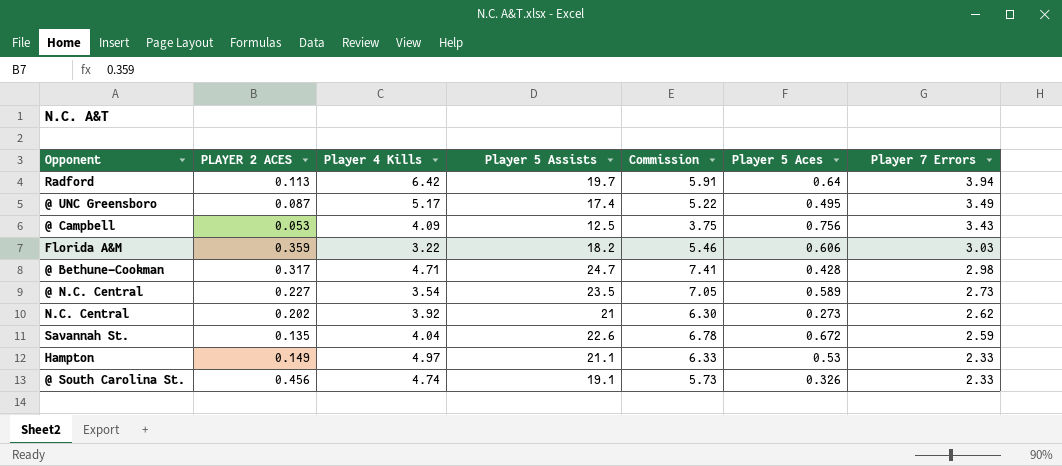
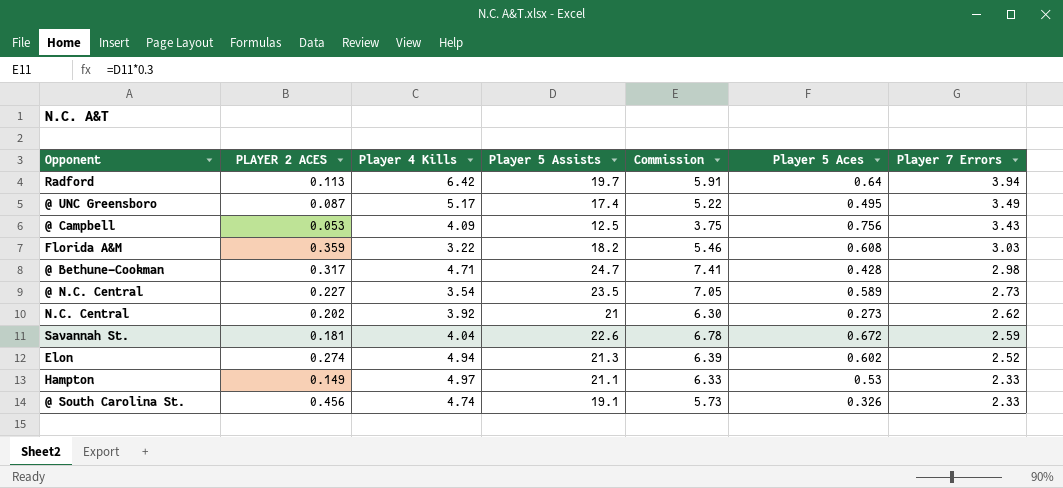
Florida A&M | Player 5 Aces: 0.606 -> 0.608
Savannah St. | PLAYER 2 ACES: 0.135 -> 0.181
row Elon: none -> 0.274 | 4.94 | 21.3 | 6.39 | 0.602 | 2.52

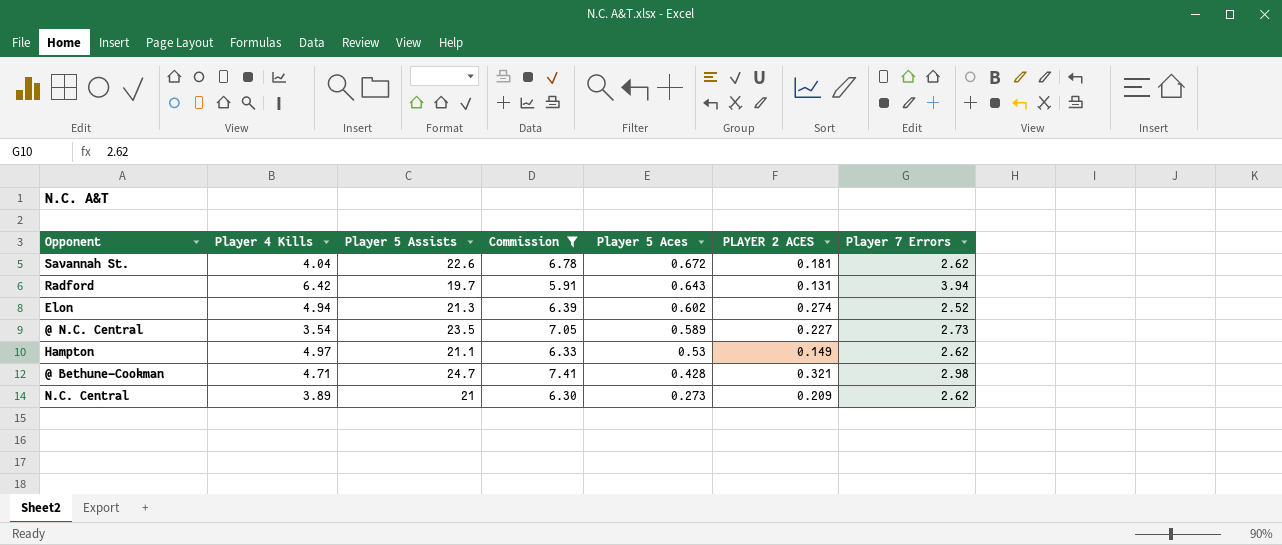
filter: none -> Commission >= 5.91
row order: Player 7 Errors descending -> Player 5 Aces descending
column PLAYER 2 ACES | position: 2 -> 6
Savannah St. | Player 7 Errors: 2.59 -> 2.62
Radford | Player 5 Aces: 0.64 -> 0.643
Radford | PLAYER 2 ACES: 0.113 -> 0.131
Hampton | Player 7 Errors: 2.33 -> 2.62
@ Bethune-Cookman | PLAYER 2 ACES: 0.317 -> 0.321
N.C. Central | Player 4 Kills: 3.92 -> 3.89
N.C. Central | PLAYER 2 ACES: 0.202 -> 0.209

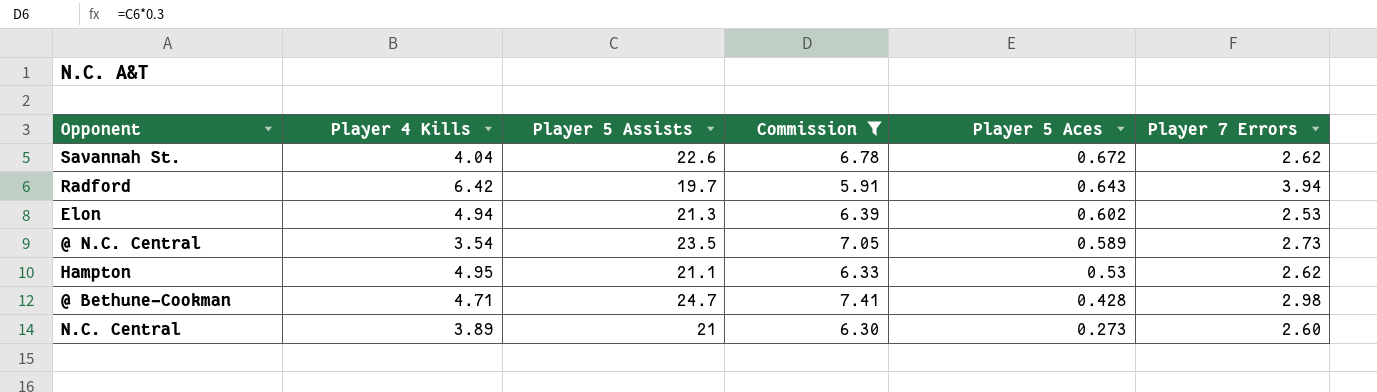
column PLAYER 2 ACES | position: 6 -> none
Elon | Player 7 Errors: 2.52 -> 2.53
Hampton | Player 4 Kills: 4.97 -> 4.95
N.C. Central | Player 7 Errors: 2.62 -> 2.60

